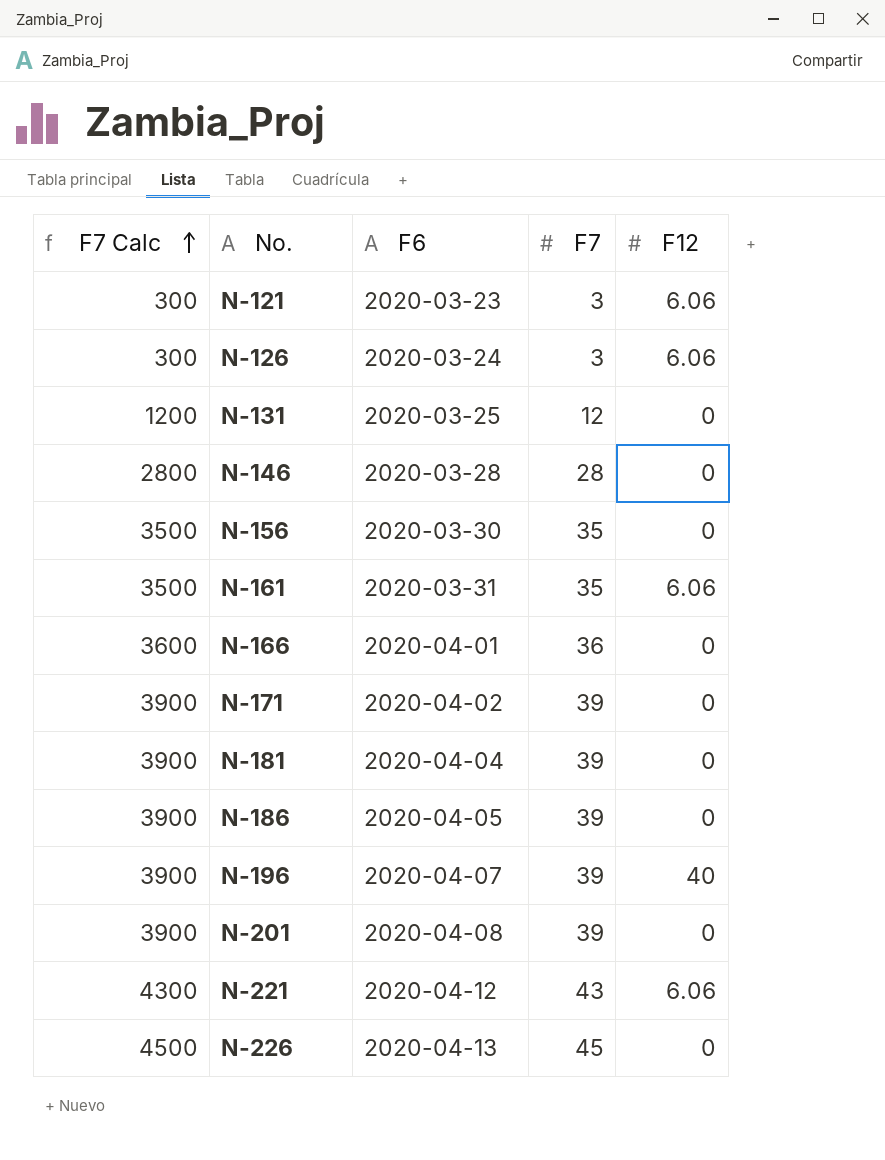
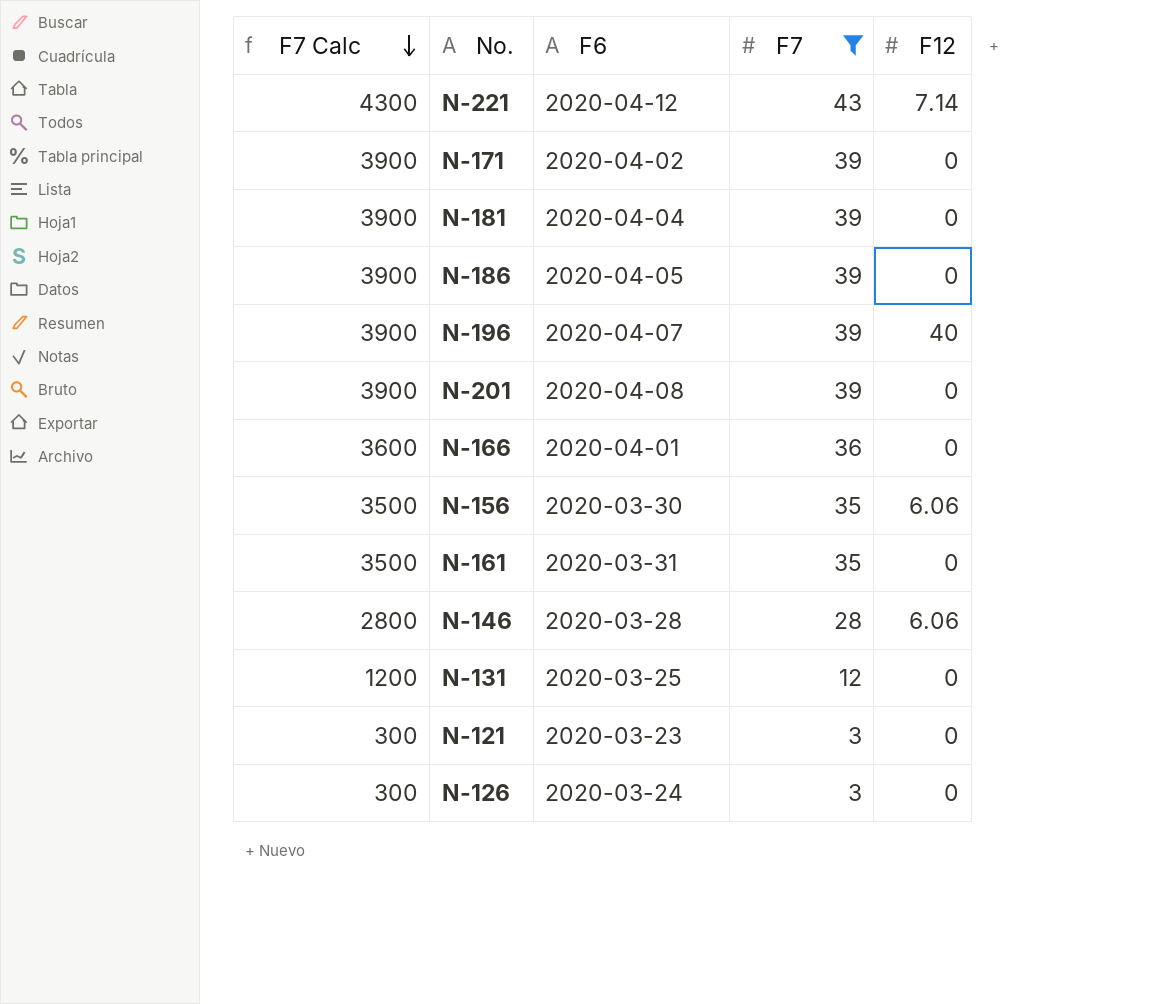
filter: none -> F7 != 45
row order: F7 Calc ascending -> F7 Calc descending
N-221 | F12: 6.06 -> 7.14
N-156 | F12: 0 -> 6.06
N-161 | F12: 6.06 -> 0
N-146 | F12: 0 -> 6.06
N-121 | F12: 6.06 -> 0
N-126 | F12: 6.06 -> 0

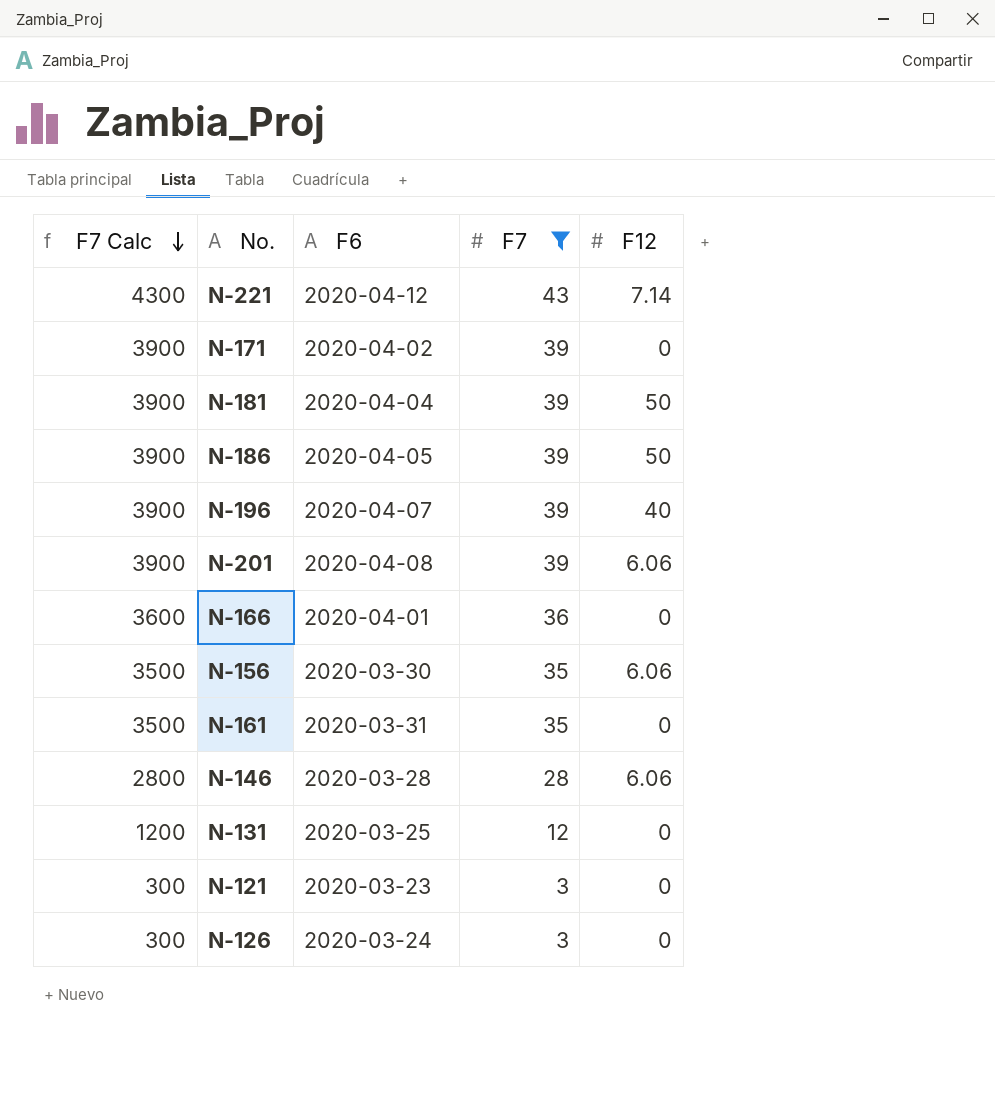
N-181 | F12: 0 -> 50
N-186 | F12: 0 -> 50
N-201 | F12: 0 -> 6.06

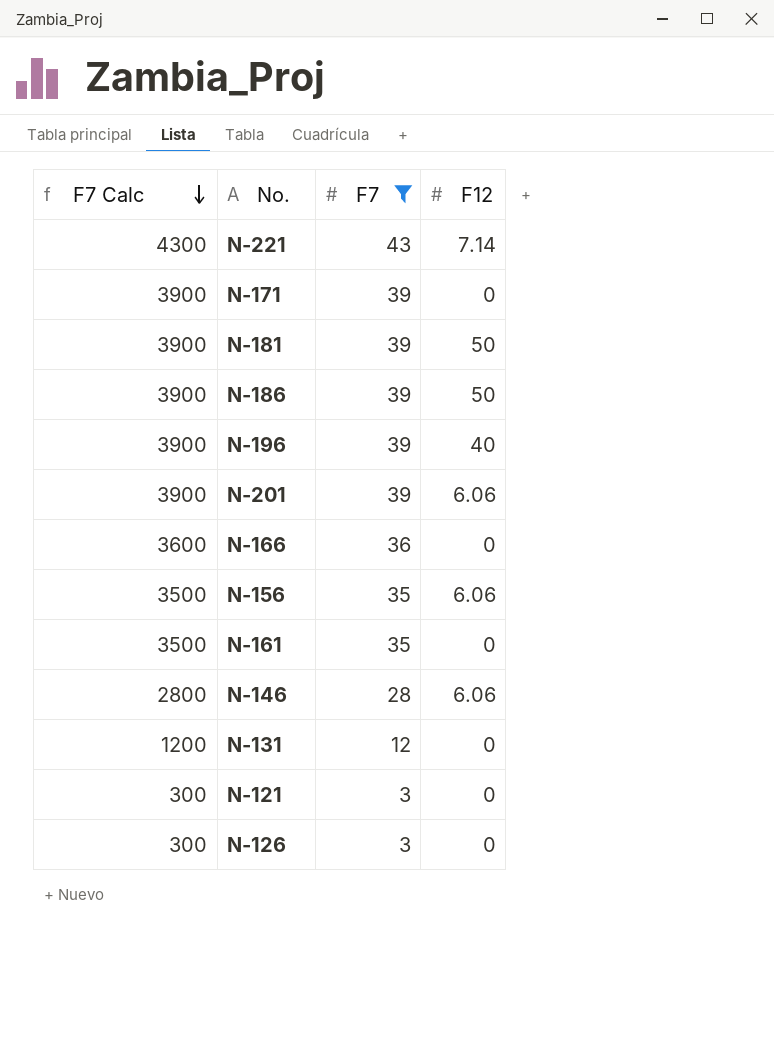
column F6 | position: 3 -> none

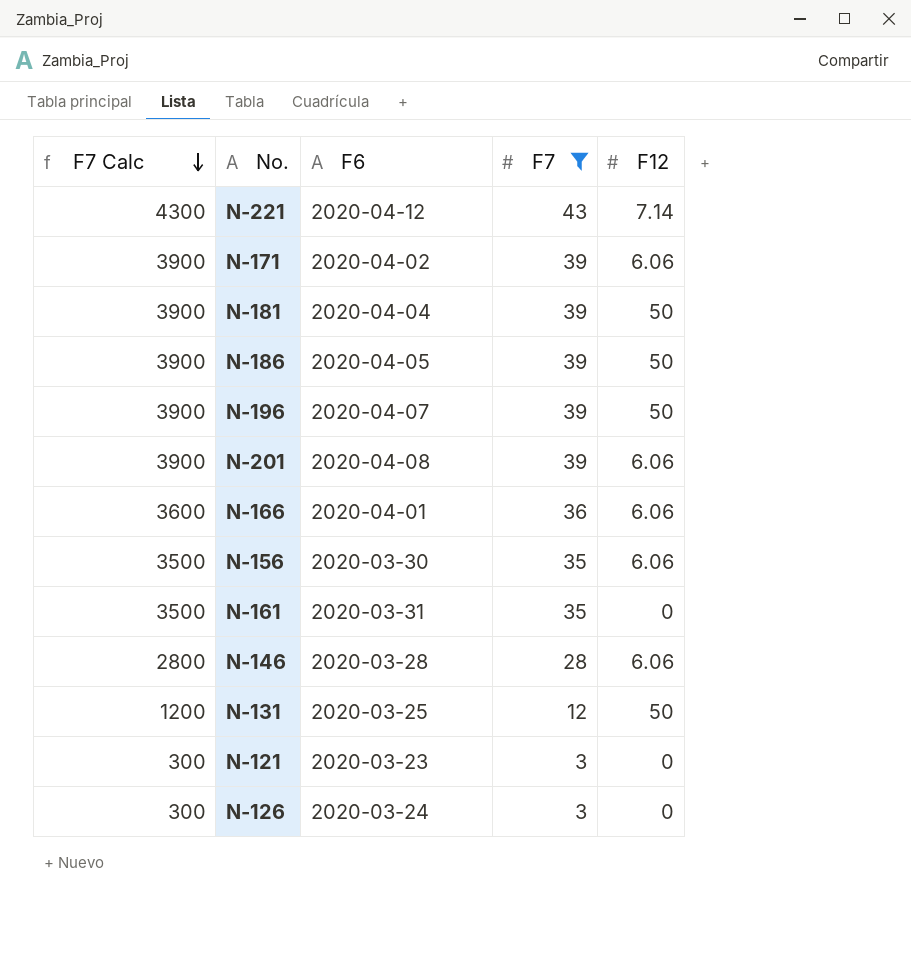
column F6 | position: none -> 3
N-171 | F12: 0 -> 6.06
N-196 | F12: 40 -> 50
N-166 | F12: 0 -> 6.06
N-131 | F12: 0 -> 50

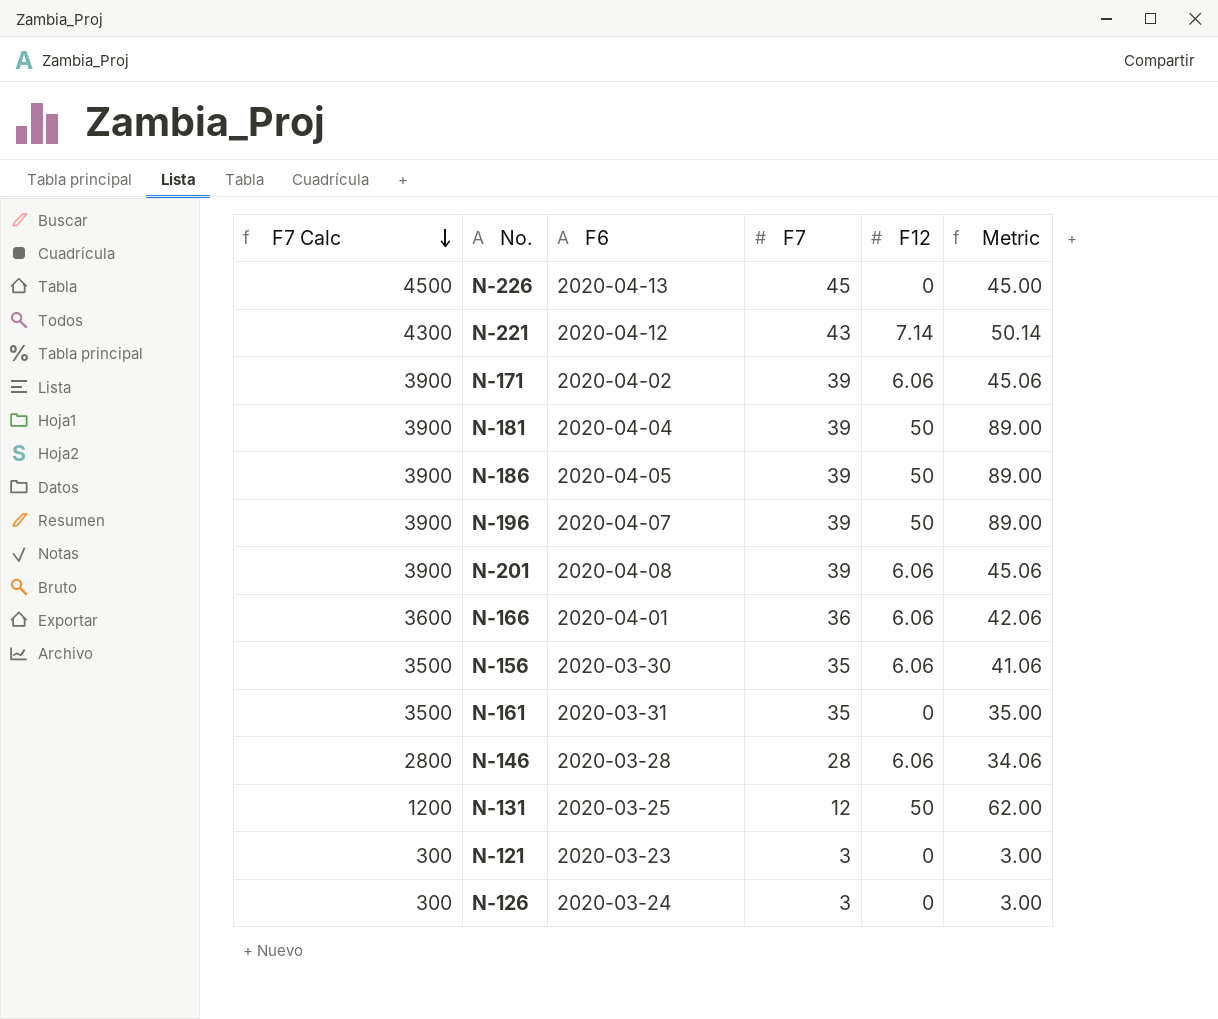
filter: F7 != 45 -> none
column Metric | formula: none -> [F7] + [F12]

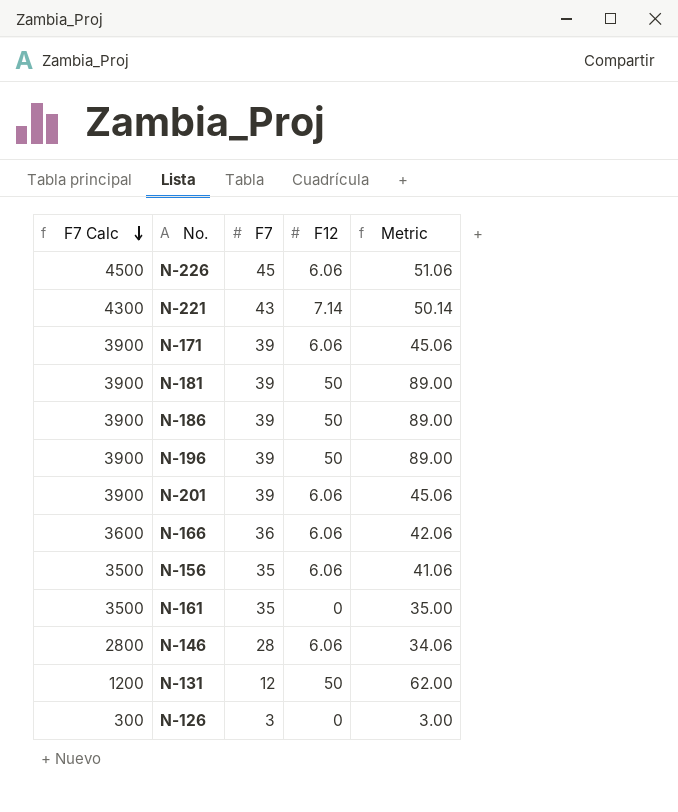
column F6 | position: 3 -> none
row N-121: 300 | 2020-03-23 | 3 | 0 | 3.00 -> none
N-226 | F12: 0 -> 6.06
N-226 | Metric: 45.00 -> 51.06

